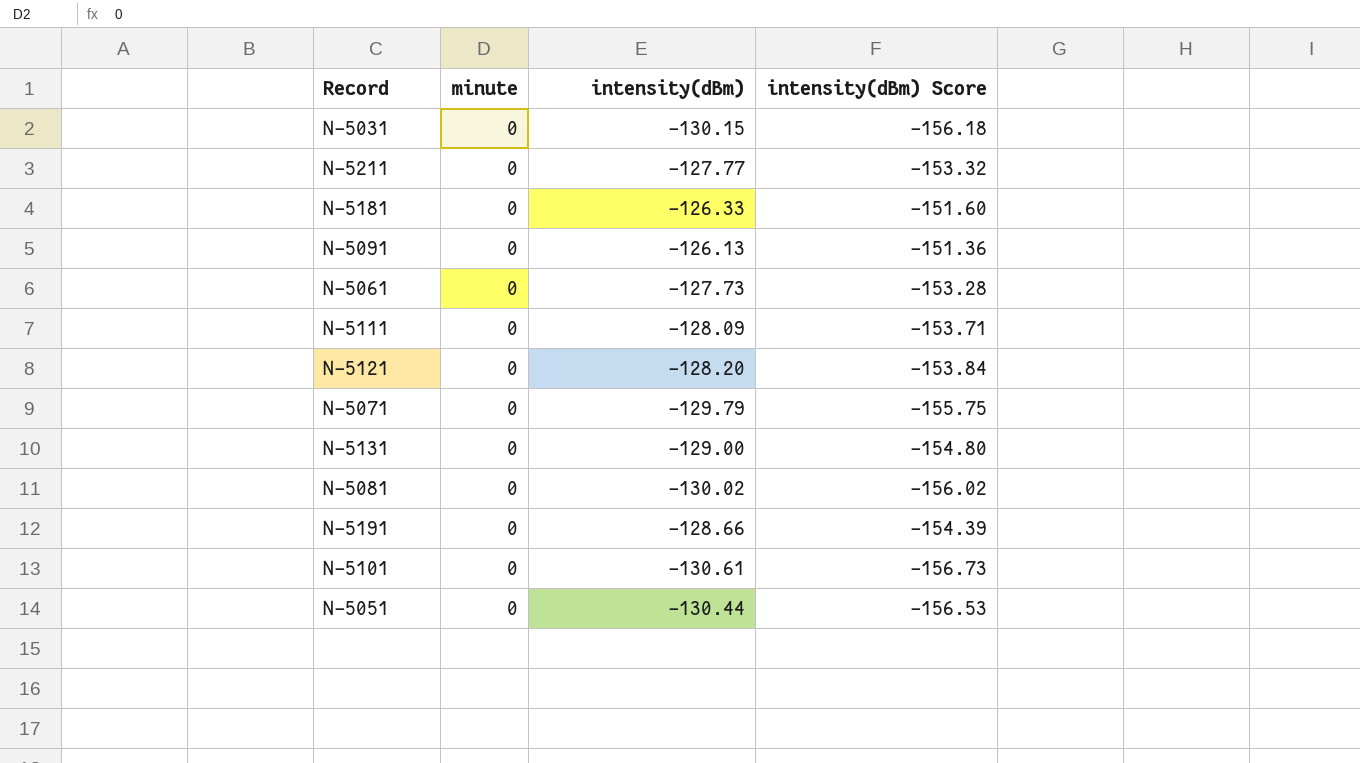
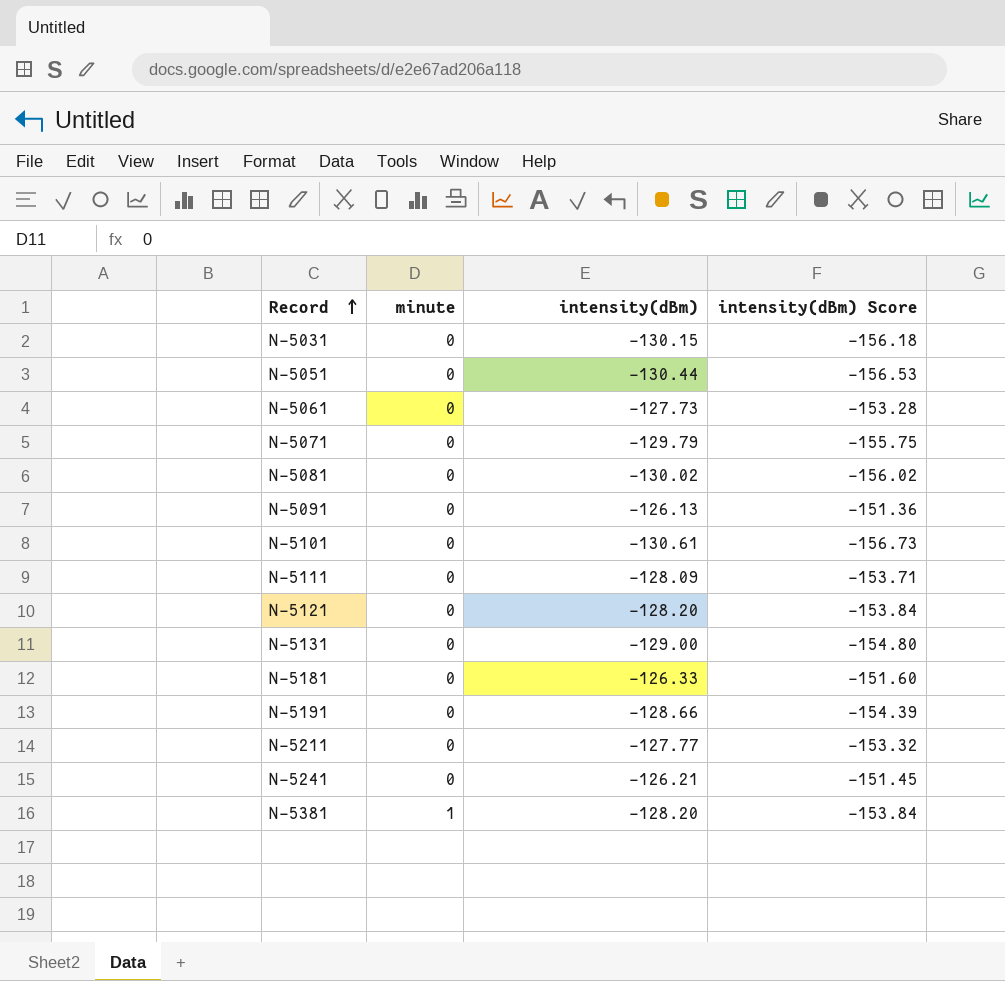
row order: none -> Record ascending
row N-5241: none -> 0 | -126.21 | -151.45
row N-5381: none -> 1 | -128.20 | -153.84

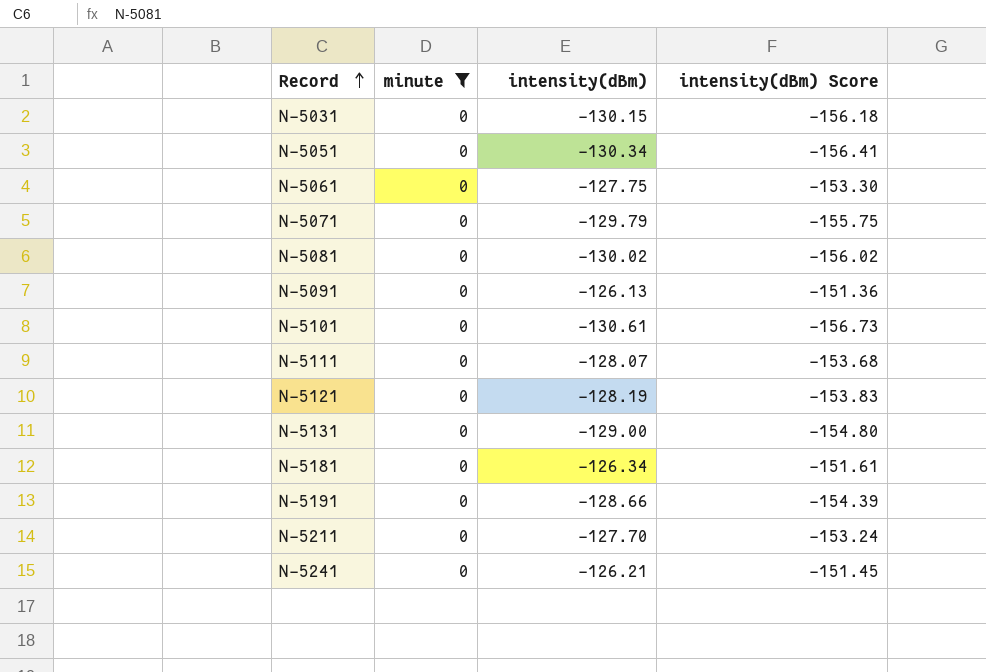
filter: none -> minute = 0
N-5051 | intensity(dBm): -130.44 -> -130.34
N-5051 | intensity(dBm) Score: -156.53 -> -156.41
N-5061 | intensity(dBm): -127.73 -> -127.75
N-5061 | intensity(dBm) Score: -153.28 -> -153.30
N-5111 | intensity(dBm): -128.09 -> -128.07
N-5111 | intensity(dBm) Score: -153.71 -> -153.68
N-5121 | intensity(dBm): -128.20 -> -128.19
N-5121 | intensity(dBm) Score: -153.84 -> -153.83
N-5181 | intensity(dBm): -126.33 -> -126.34
N-5181 | intensity(dBm) Score: -151.60 -> -151.61
N-5211 | intensity(dBm): -127.77 -> -127.70
N-5211 | intensity(dBm) Score: -153.32 -> -153.24

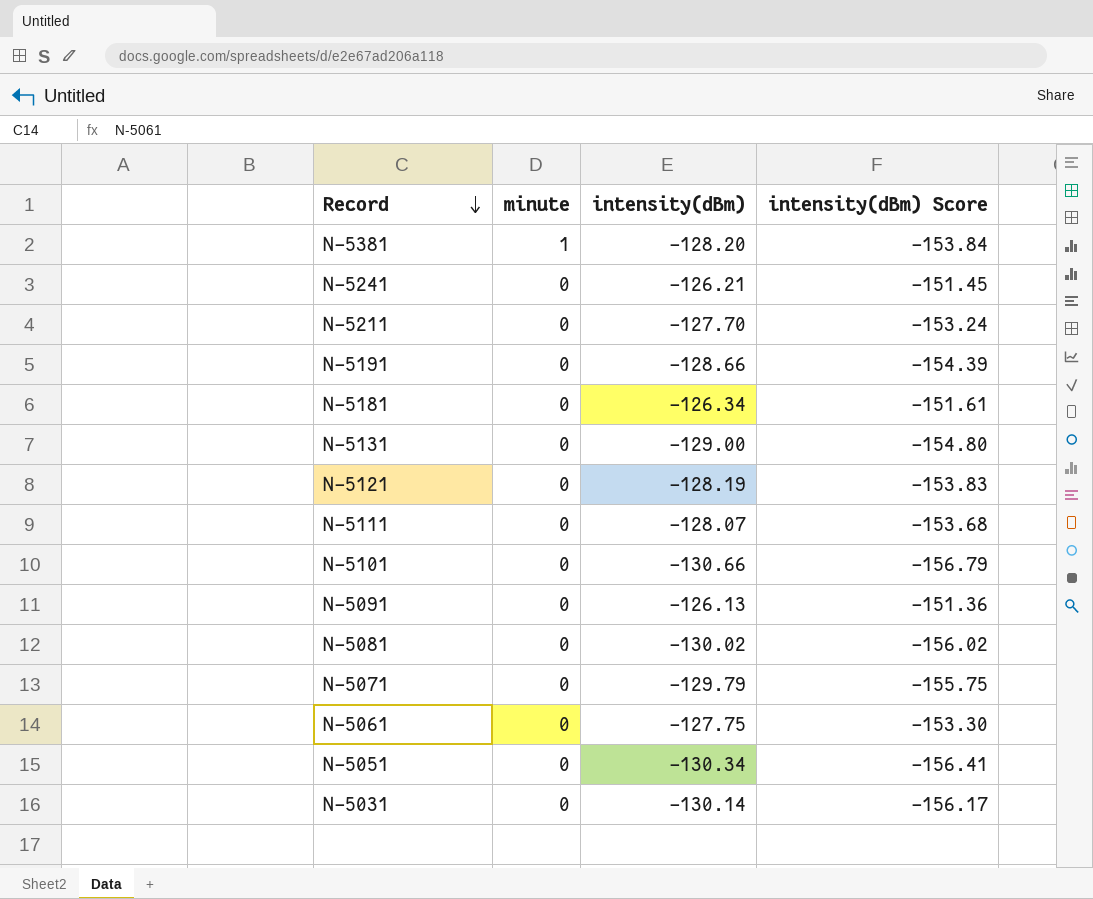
filter: minute = 0 -> none
row order: Record ascending -> Record descending
N-5101 | intensity(dBm): -130.61 -> -130.66
N-5101 | intensity(dBm) Score: -156.73 -> -156.79
N-5031 | intensity(dBm): -130.15 -> -130.14
N-5031 | intensity(dBm) Score: -156.18 -> -156.17

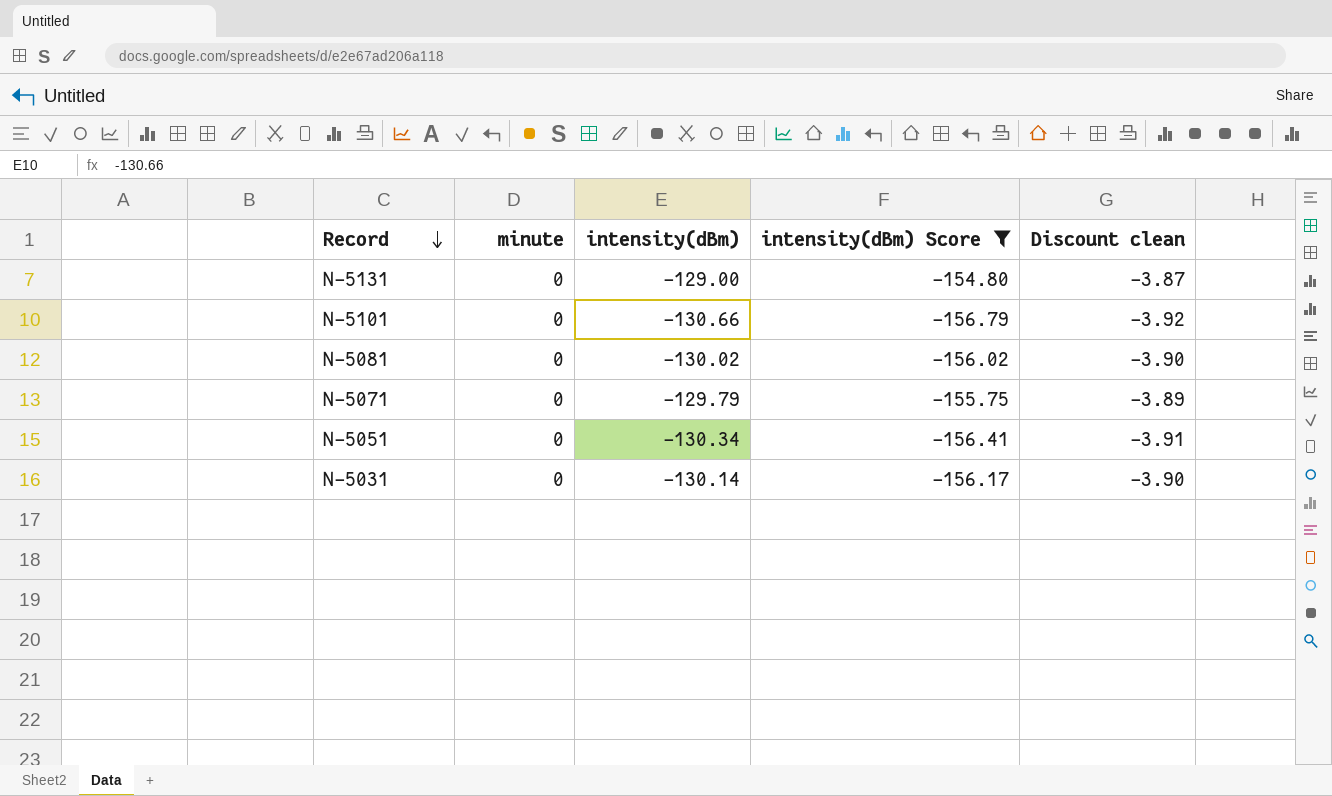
filter: none -> intensity(dBm) Score <= -154.80
column Discount clean | formula: none -> [intensity(dBm)] * 0.03

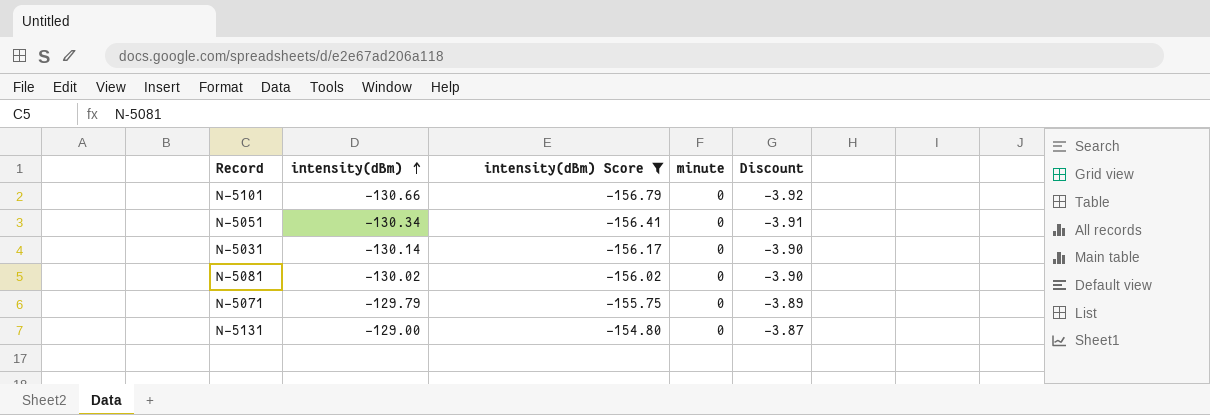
row order: Record descending -> intensity(dBm) ascending
column minute | position: 2 -> 4
column name: Discount clean -> Discount

